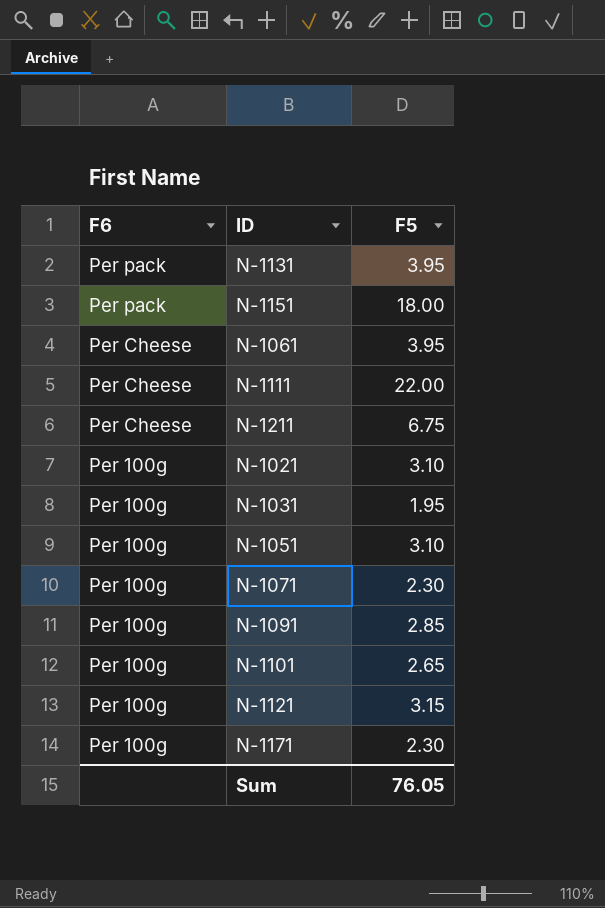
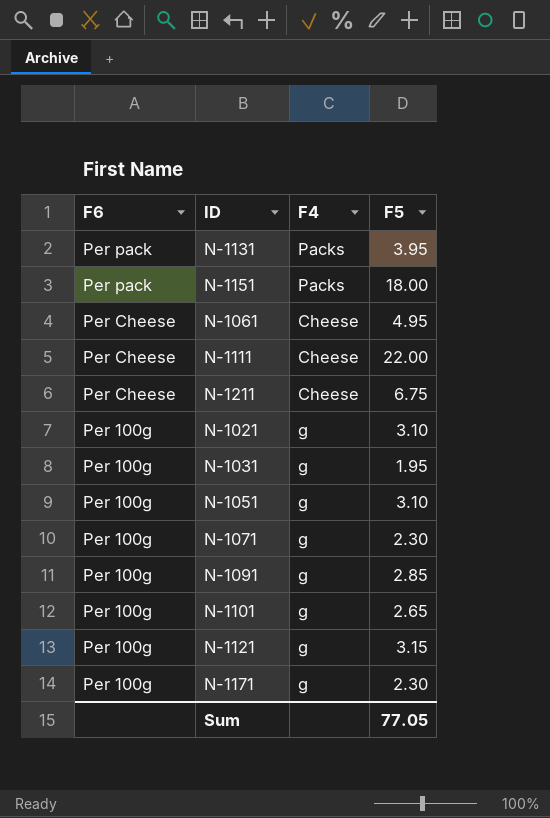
column F4 | position: none -> 3
N-1061 | F5: 3.95 -> 4.95
Sum | F5: 76.05 -> 77.05

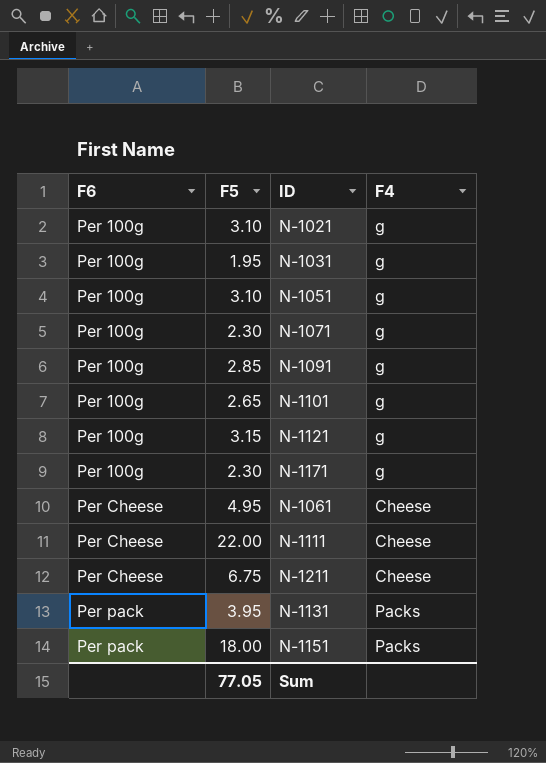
row order: F6 descending -> F6 ascending
column F5 | position: 4 -> 2

